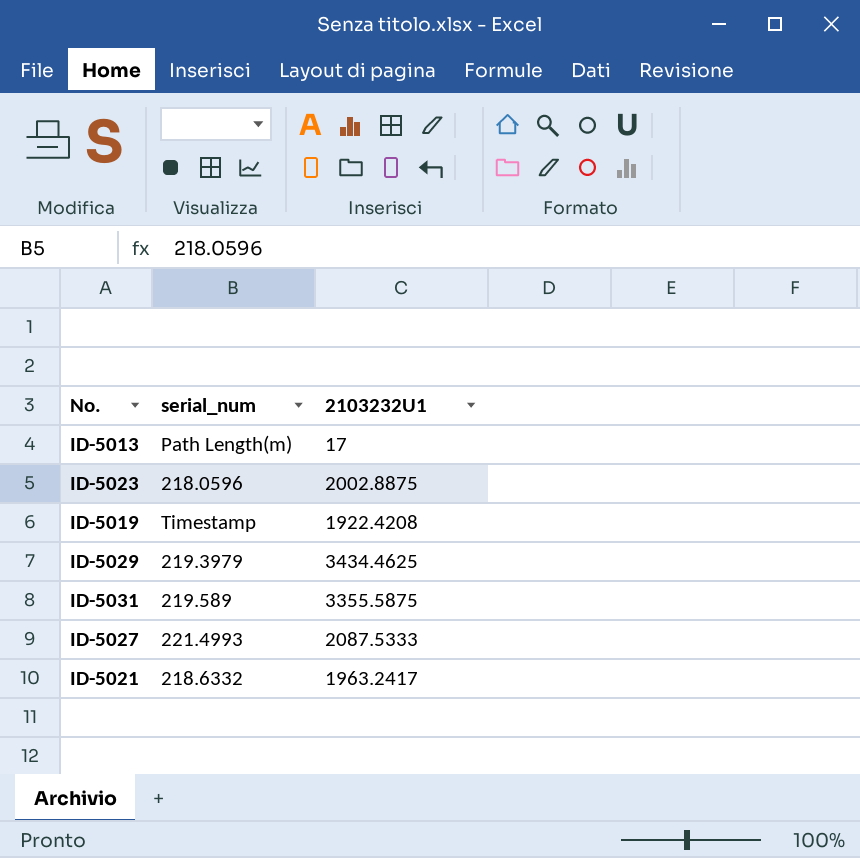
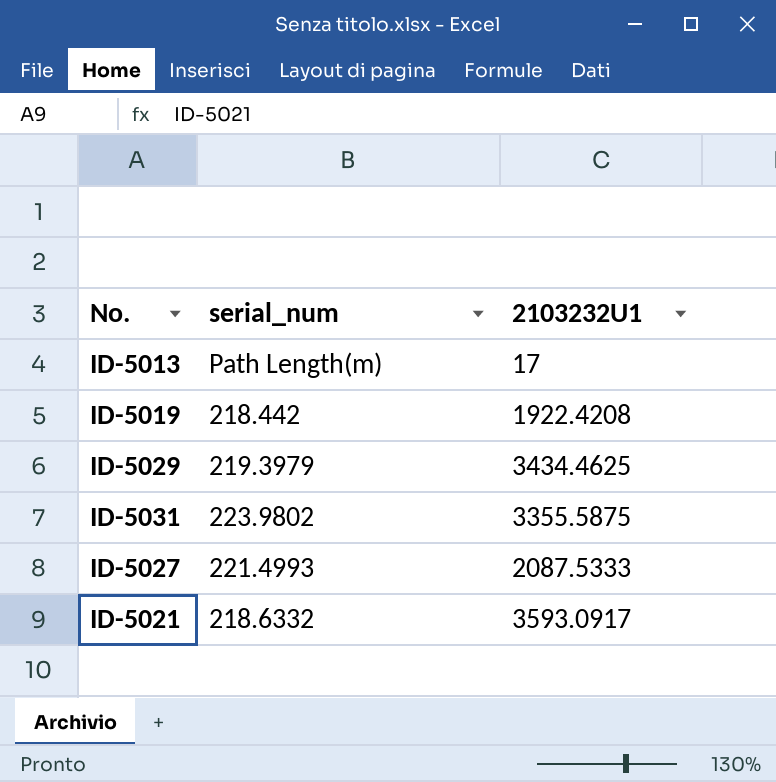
row ID-5023: 218.0596 | 2002.8875 -> none
ID-5019 | serial_num: Timestamp -> 218.442
ID-5031 | serial_num: 219.589 -> 223.9802
ID-5021 | 2103232U1: 1963.2417 -> 3593.0917

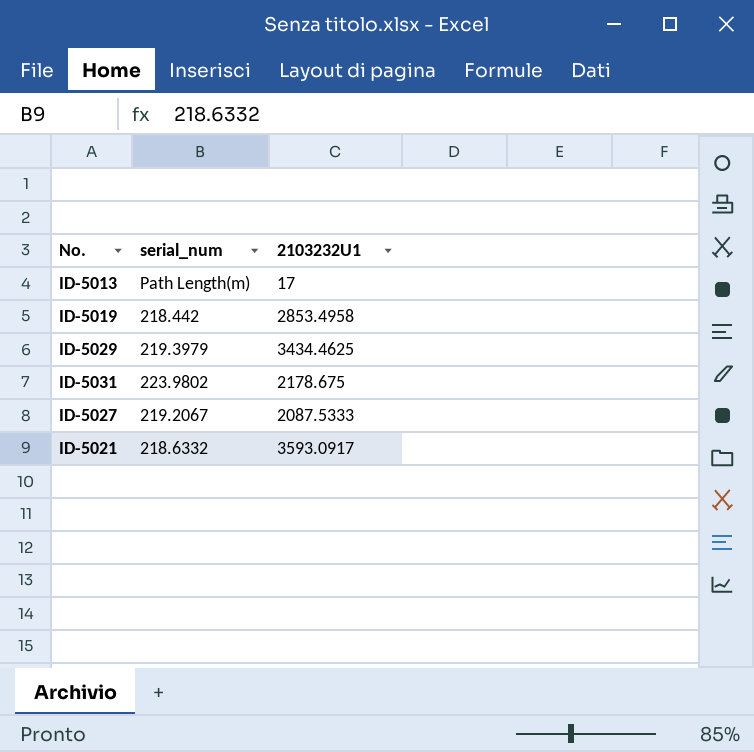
ID-5019 | 2103232U1: 1922.4208 -> 2853.4958
ID-5031 | 2103232U1: 3355.5875 -> 2178.675
ID-5027 | serial_num: 221.4993 -> 219.2067

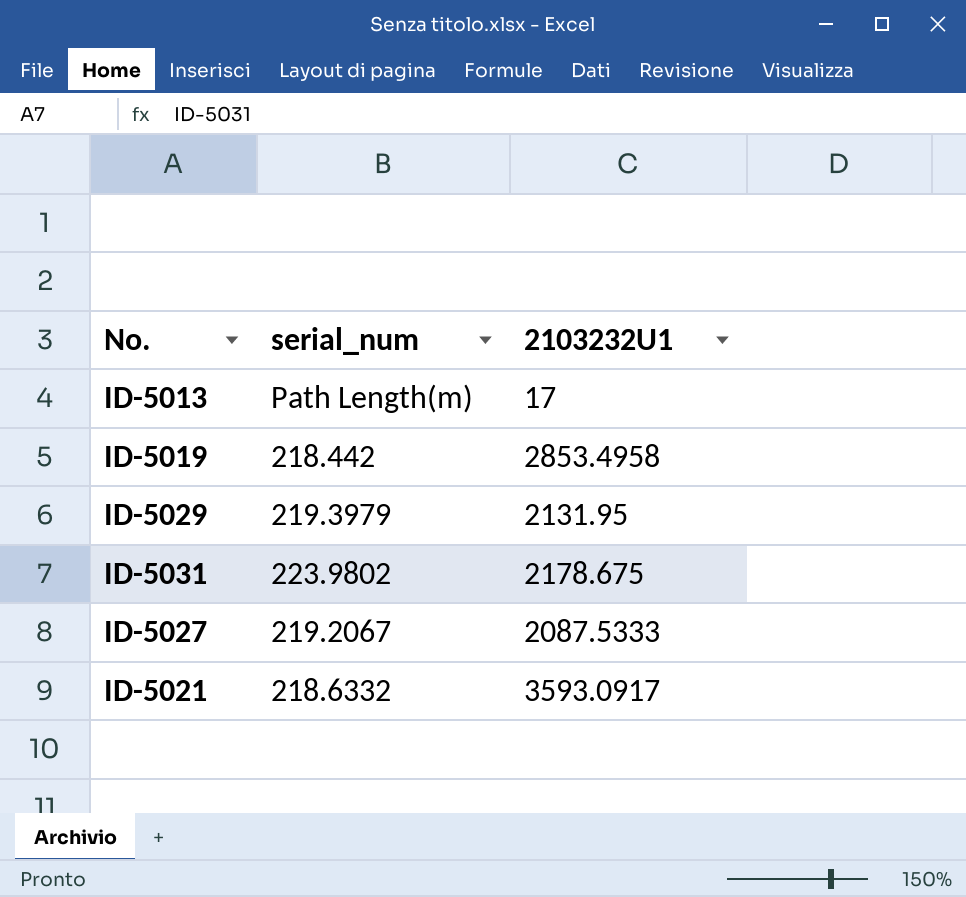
ID-5029 | 2103232U1: 3434.4625 -> 2131.95

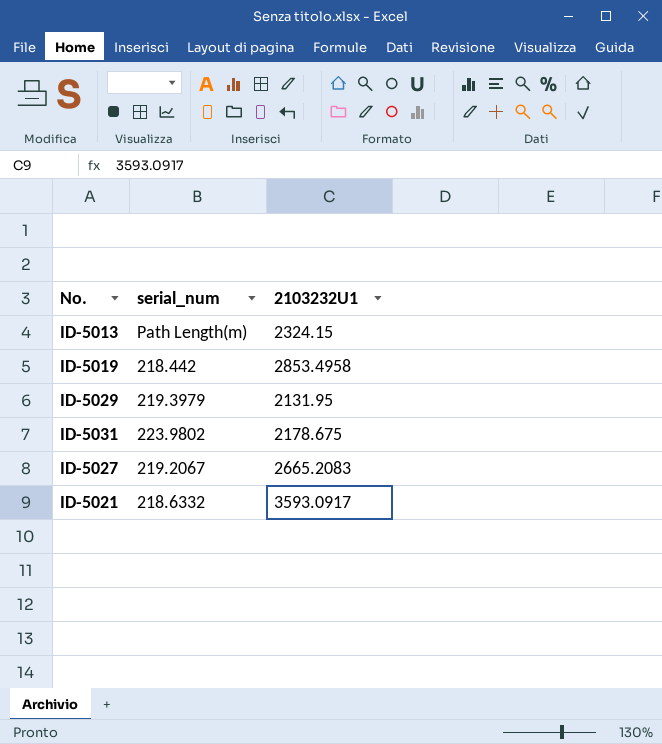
ID-5013 | 2103232U1: 17 -> 2324.15
ID-5027 | 2103232U1: 2087.5333 -> 2665.2083

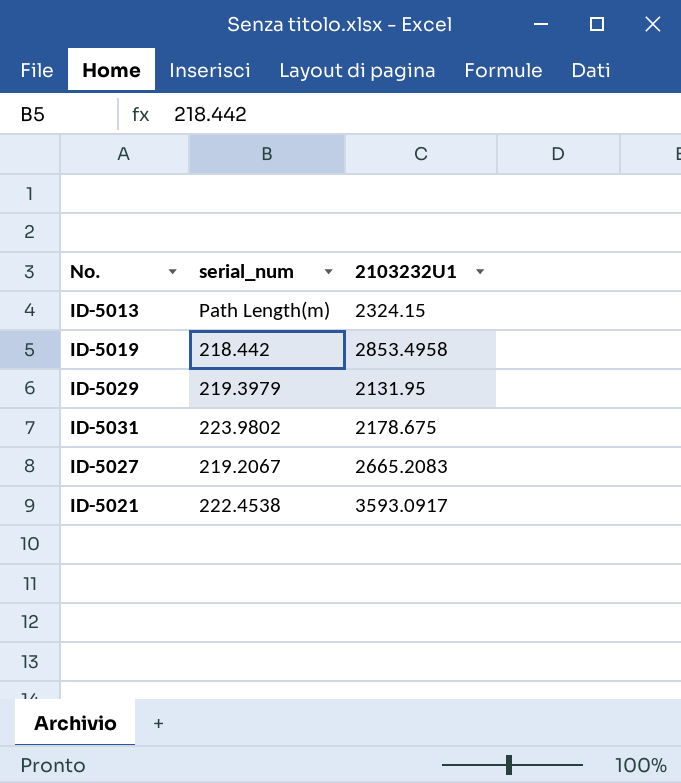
ID-5021 | serial_num: 218.6332 -> 222.4538

